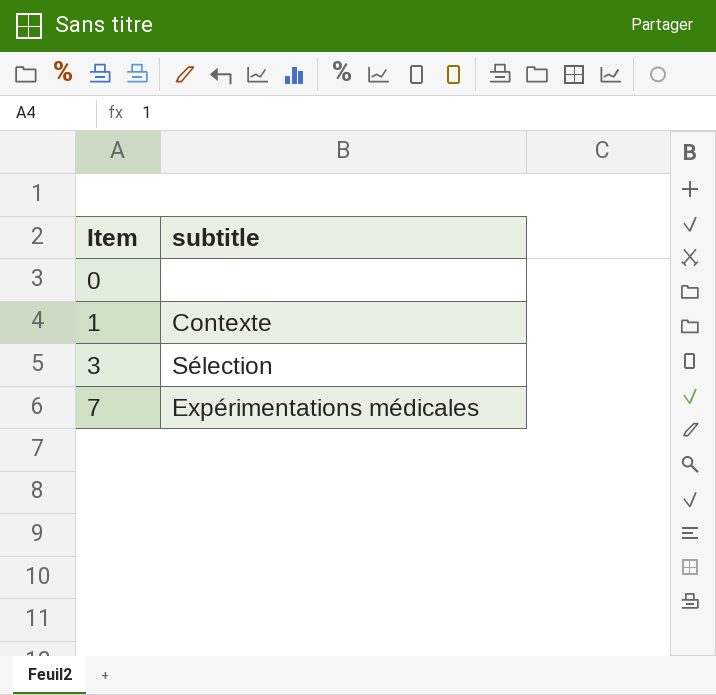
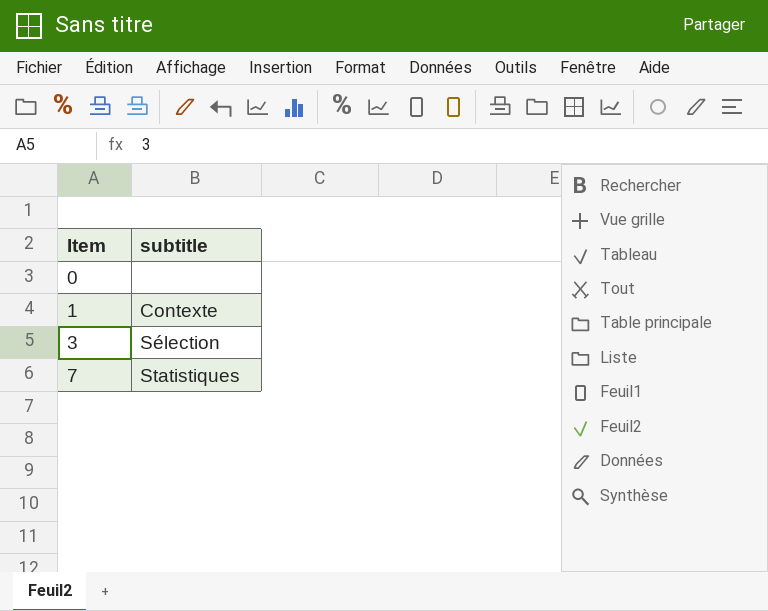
7 | subtitle: Expérimentations médicales -> Statistiques

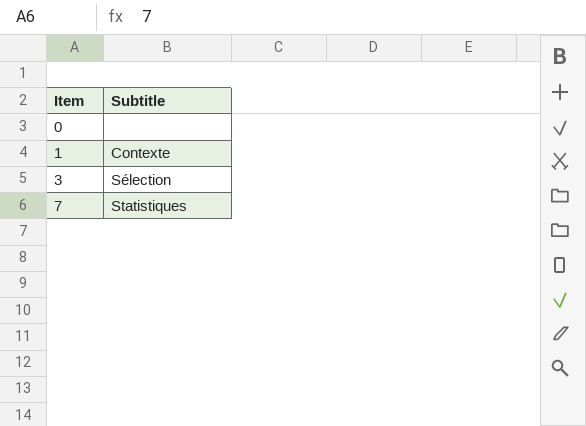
column name: subtitle -> Subtitle

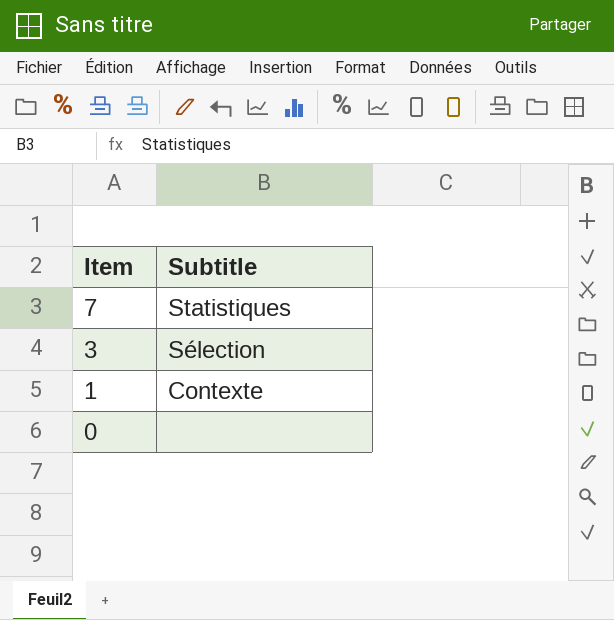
row order: Item ascending -> Item descending

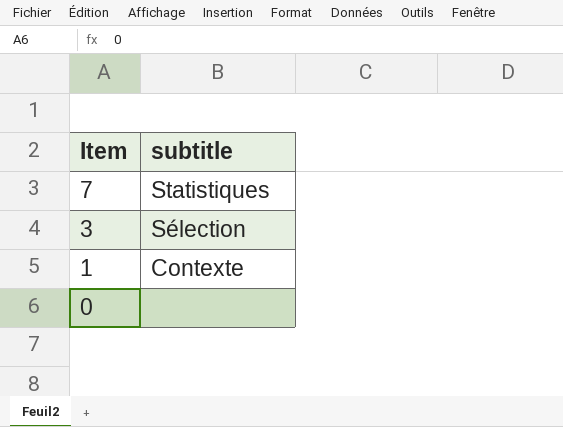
column name: Subtitle -> subtitle

